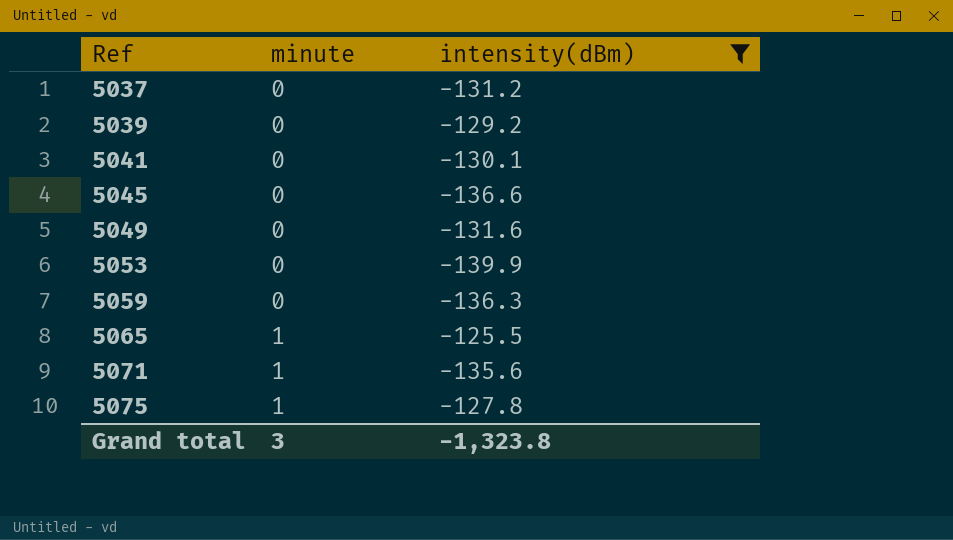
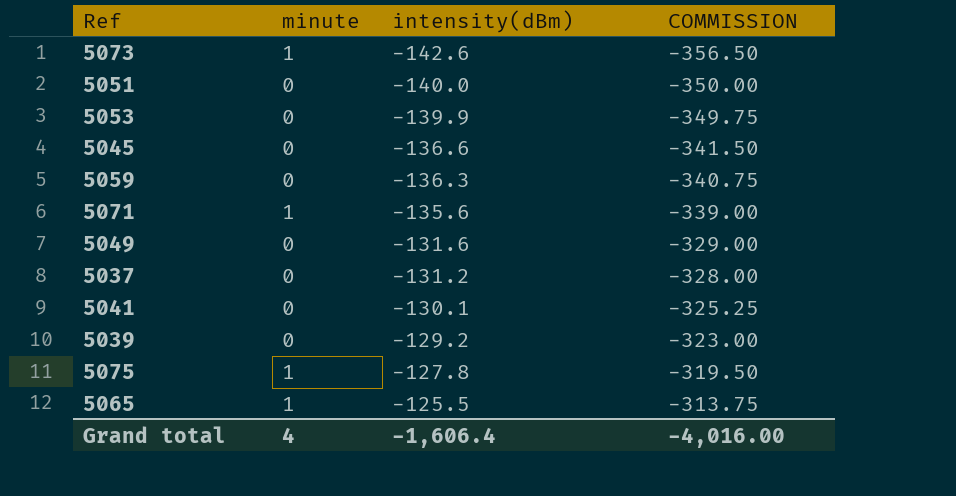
filter: intensity(dBm) >= -139.9 -> none
row order: Ref ascending -> intensity(dBm) ascending
column COMMISSION | formula: none -> [intensity(dBm)] * 2.5
Grand total | minute: 3 -> 4
Grand total | intensity(dBm): -1,323.8 -> -1,606.4

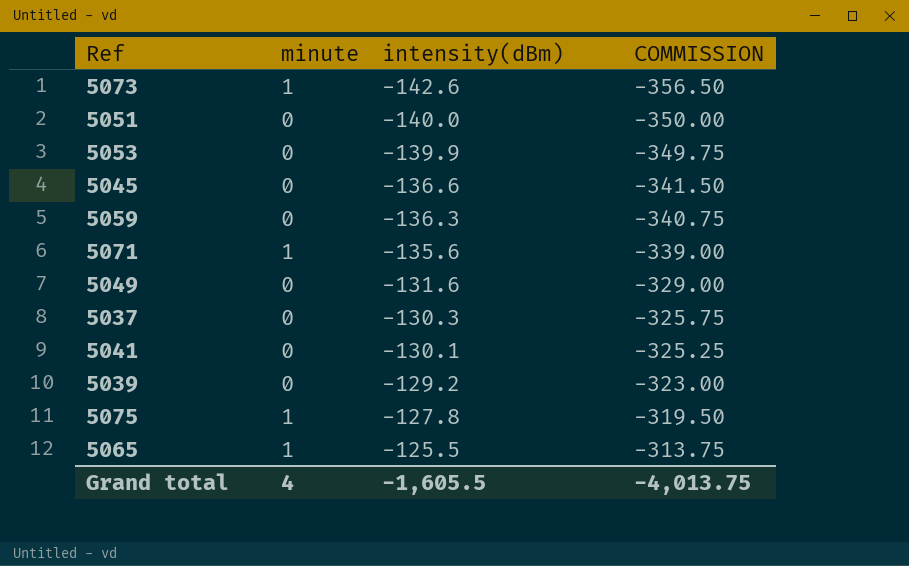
5037 | intensity(dBm): -131.2 -> -130.3
5037 | COMMISSION: -328.00 -> -325.75
Grand total | intensity(dBm): -1,606.4 -> -1,605.5
Grand total | COMMISSION: -4,016.00 -> -4,013.75

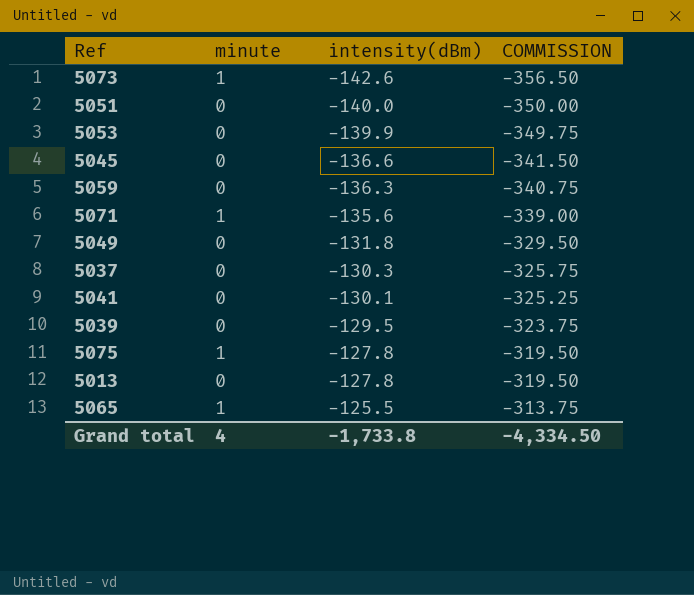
5049 | intensity(dBm): -131.6 -> -131.8
5049 | COMMISSION: -329.00 -> -329.50
5039 | intensity(dBm): -129.2 -> -129.5
5039 | COMMISSION: -323.00 -> -323.75
row 5013: none -> 0 | -127.8 | -319.50
Grand total | intensity(dBm): -1,605.5 -> -1,733.8
Grand total | COMMISSION: -4,013.75 -> -4,334.50

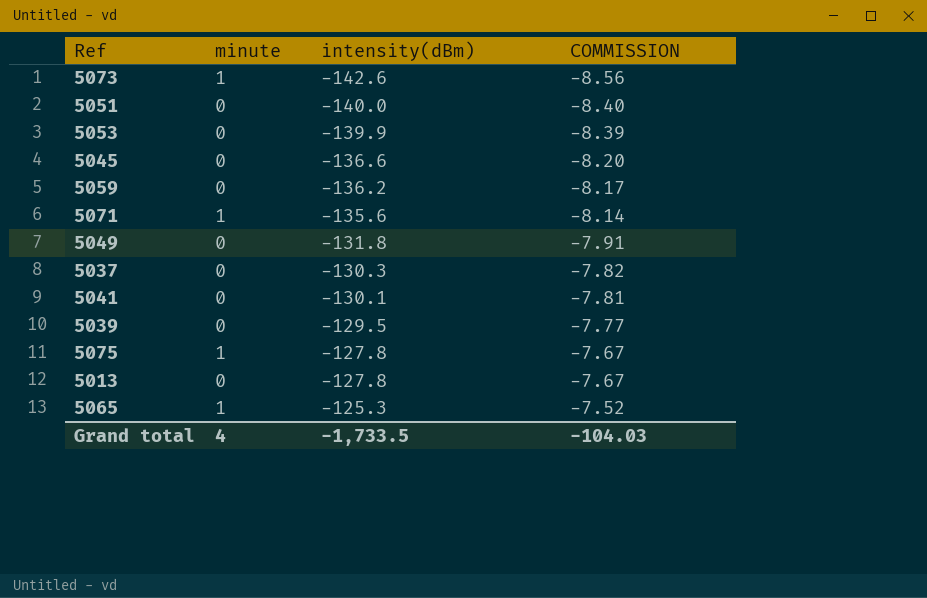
column COMMISSION | formula: [intensity(dBm)] * 2.5 -> [intensity(dBm)] * 0.06
5059 | intensity(dBm): -136.3 -> -136.2
5065 | intensity(dBm): -125.5 -> -125.3
Grand total | intensity(dBm): -1,733.8 -> -1,733.5
Grand total | COMMISSION: -4,334.50 -> -104.03

